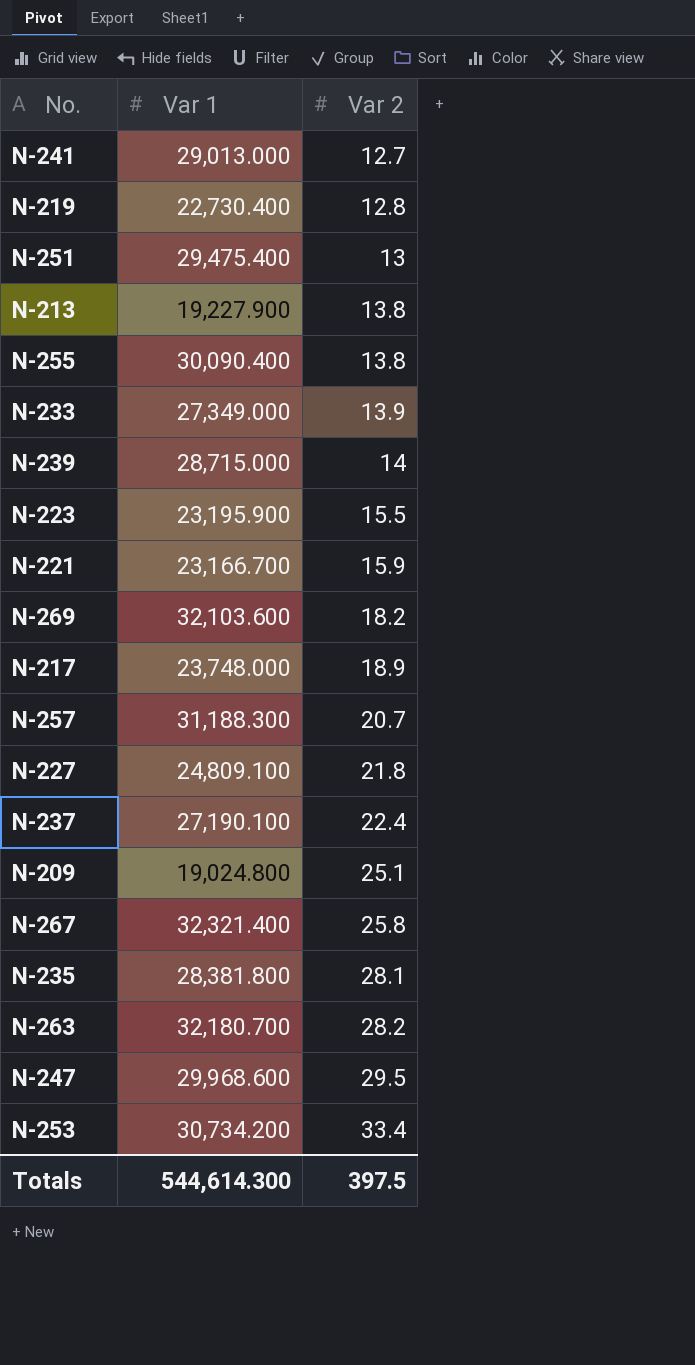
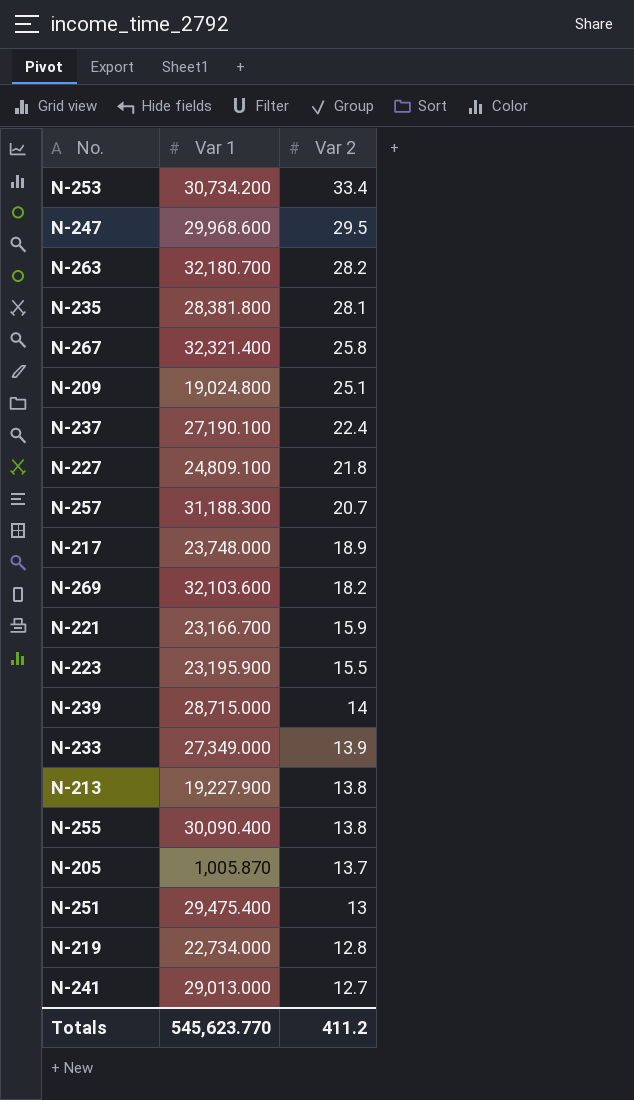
row order: Var 2 ascending -> Var 2 descending
row N-205: none -> 1,005.870 | 13.7
N-219 | Var 1: 22,730.400 -> 22,734.000
Totals | Var 1: 544,614.300 -> 545,623.770
Totals | Var 2: 397.5 -> 411.2

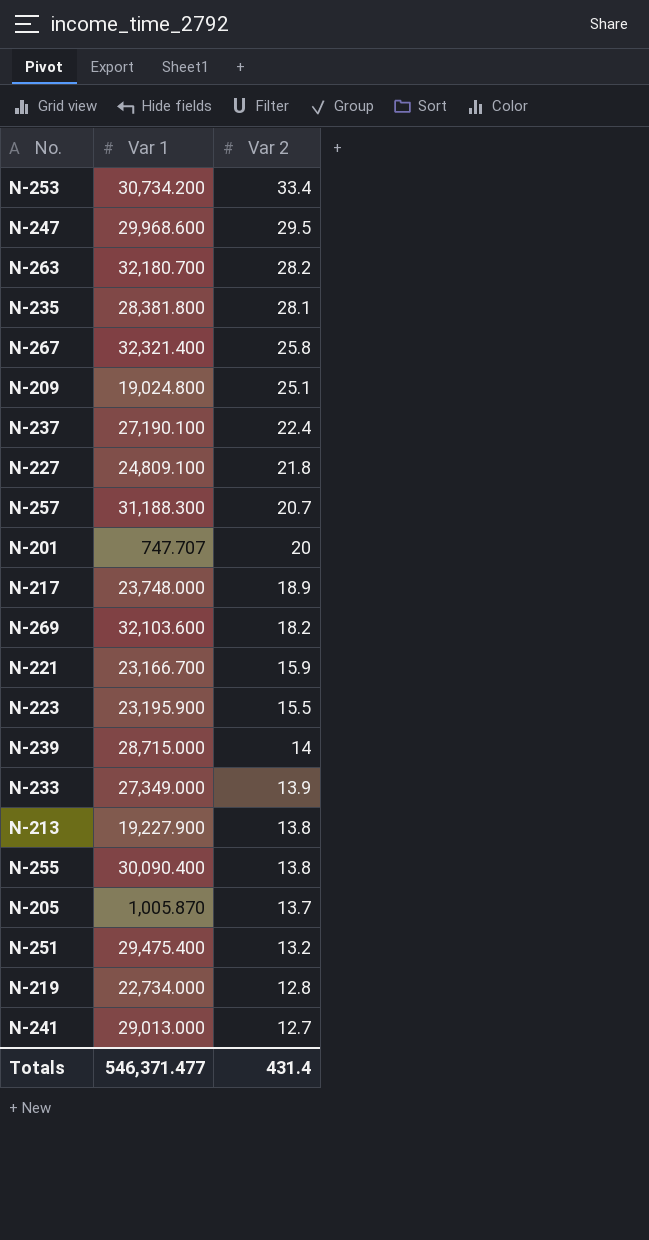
row N-201: none -> 747.707 | 20
N-251 | Var 2: 13 -> 13.2
Totals | Var 1: 545,623.770 -> 546,371.477
Totals | Var 2: 411.2 -> 431.4

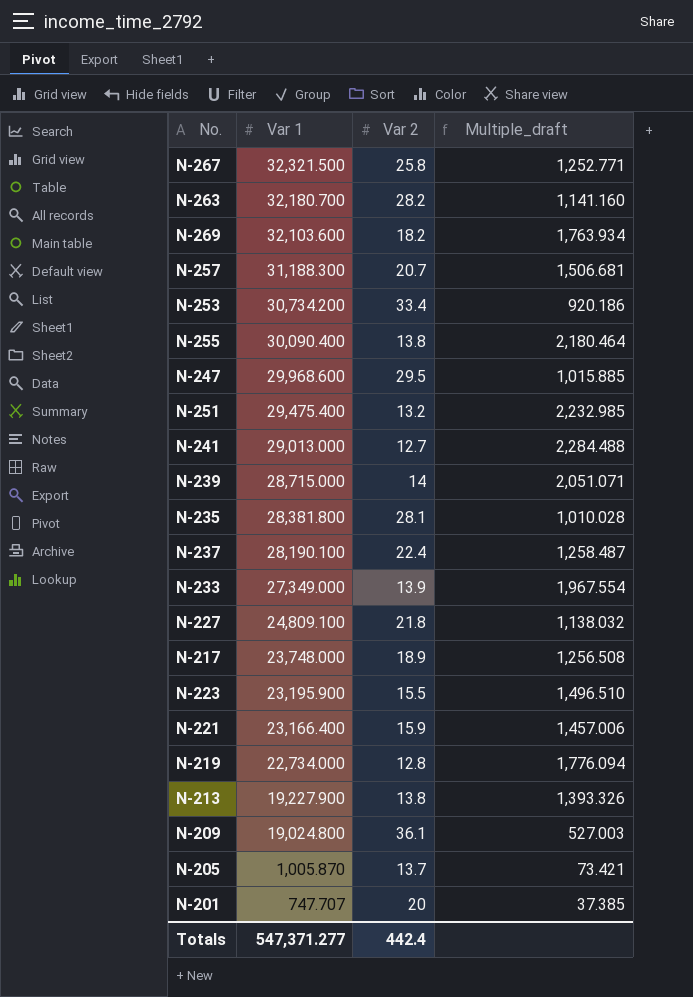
row order: Var 2 descending -> Var 1 descending
column Multiple_draft | formula: none -> [Var 1] / [Var 2]
N-267 | Var 1: 32,321.400 -> 32,321.500
N-237 | Var 1: 27,190.100 -> 28,190.100
N-221 | Var 1: 23,166.700 -> 23,166.400
N-209 | Var 2: 25.1 -> 36.1
Totals | Var 1: 546,371.477 -> 547,371.277
Totals | Var 2: 431.4 -> 442.4

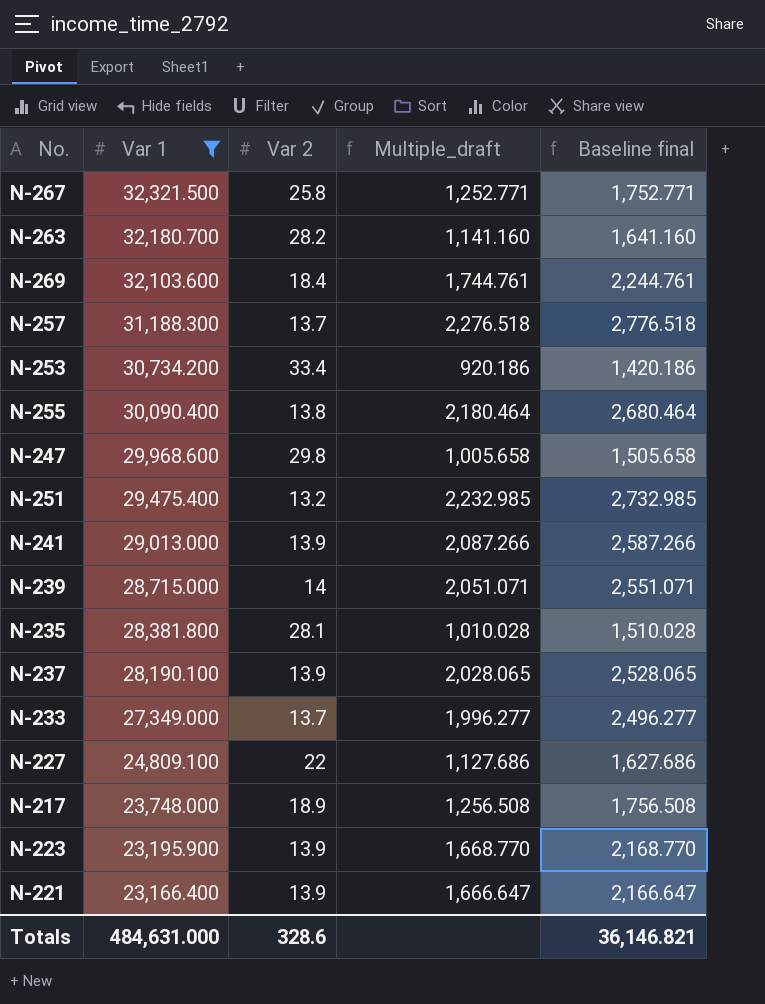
filter: none -> Var 1 >= 23,166.400
column Baseline final | formula: none -> [Multiple_draft] + 500
N-269 | Var 2: 18.2 -> 18.4
N-269 | Multiple_draft: 1,763.934 -> 1,744.761
N-257 | Var 2: 20.7 -> 13.7
N-257 | Multiple_draft: 1,506.681 -> 2,276.518
N-247 | Var 2: 29.5 -> 29.8
N-247 | Multiple_draft: 1,015.885 -> 1,005.658
N-241 | Var 2: 12.7 -> 13.9
N-241 | Multiple_draft: 2,284.488 -> 2,087.266
N-237 | Var 2: 22.4 -> 13.9
N-237 | Multiple_draft: 1,258.487 -> 2,028.065
N-233 | Var 2: 13.9 -> 13.7
N-233 | Multiple_draft: 1,967.554 -> 1,996.277
N-227 | Var 2: 21.8 -> 22
N-227 | Multiple_draft: 1,138.032 -> 1,127.686
N-223 | Var 2: 15.5 -> 13.9
N-223 | Multiple_draft: 1,496.510 -> 1,668.770
N-221 | Var 2: 15.9 -> 13.9
N-221 | Multiple_draft: 1,457.006 -> 1,666.647
Totals | Var 1: 547,371.277 -> 484,631.000
Totals | Var 2: 442.4 -> 328.6

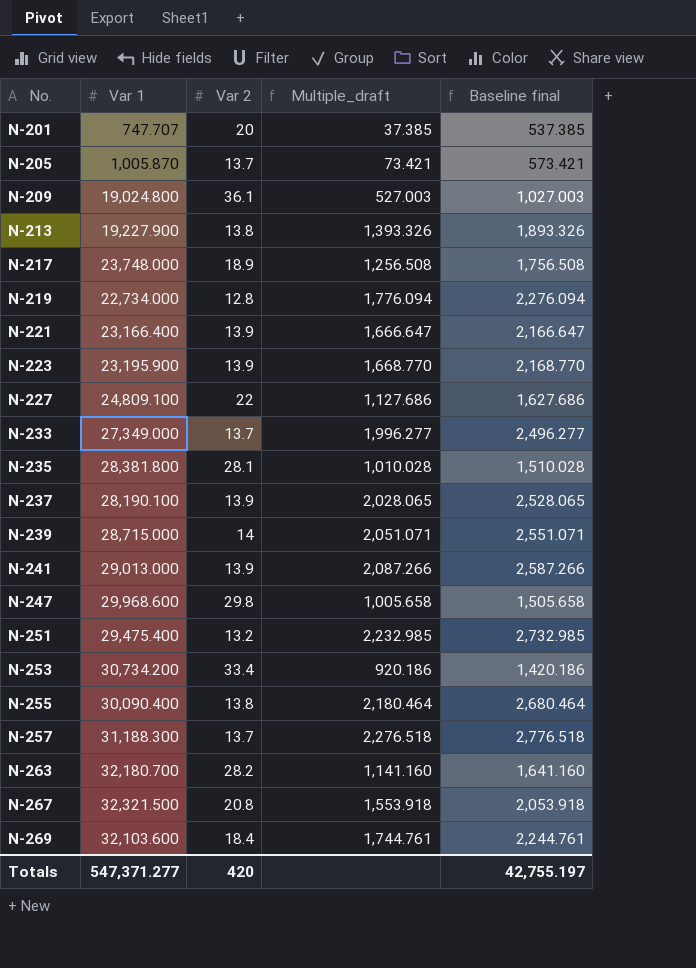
filter: Var 1 >= 23,166.400 -> none
row order: Var 1 descending -> No. ascending
N-267 | Var 2: 25.8 -> 20.8
N-267 | Multiple_draft: 1,252.771 -> 1,553.918
N-267 | Baseline final: 1,752.771 -> 2,053.918
Totals | Var 1: 484,631.000 -> 547,371.277
Totals | Var 2: 328.6 -> 420
Totals | Baseline final: 36,146.821 -> 42,755.197

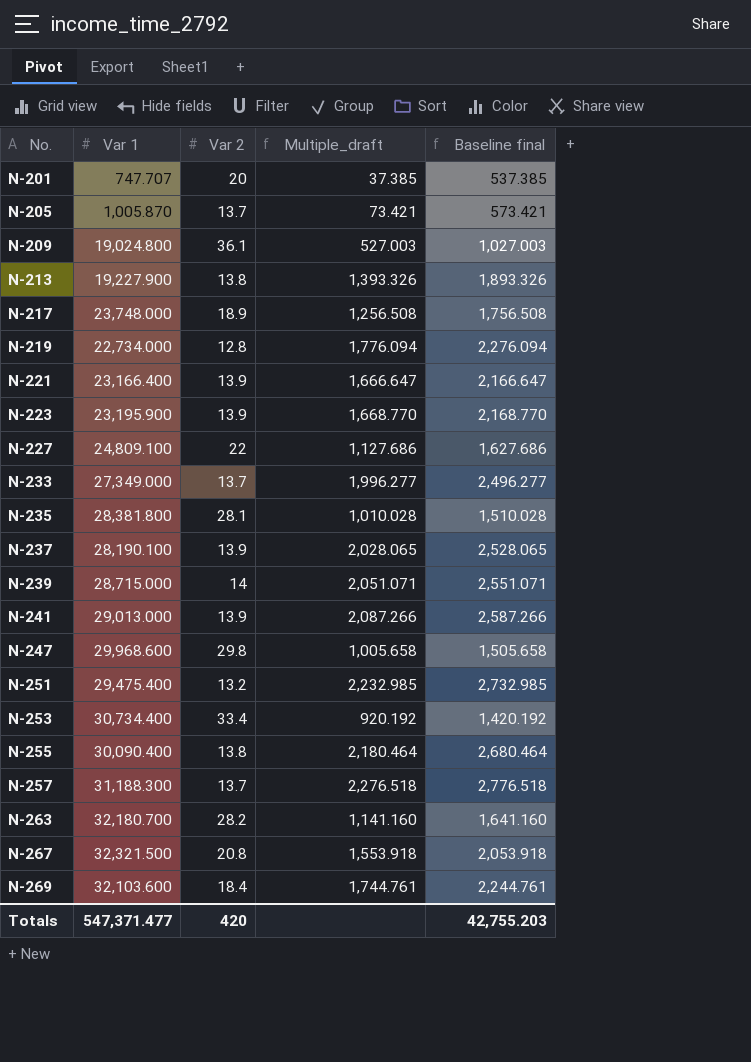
N-253 | Var 1: 30,734.200 -> 30,734.400
N-253 | Multiple_draft: 920.186 -> 920.192
N-253 | Baseline final: 1,420.186 -> 1,420.192
Totals | Var 1: 547,371.277 -> 547,371.477
Totals | Baseline final: 42,755.197 -> 42,755.203

